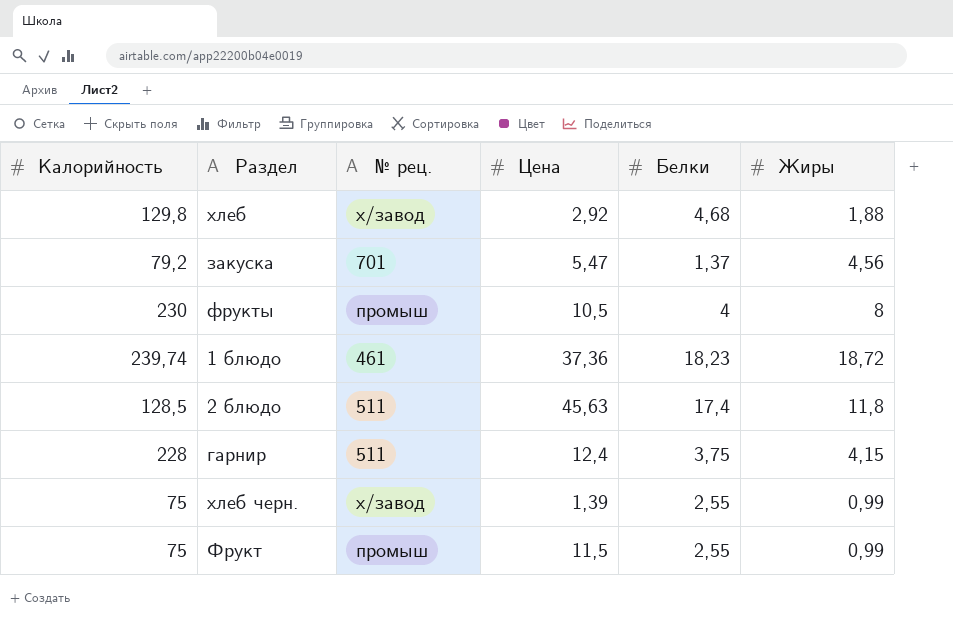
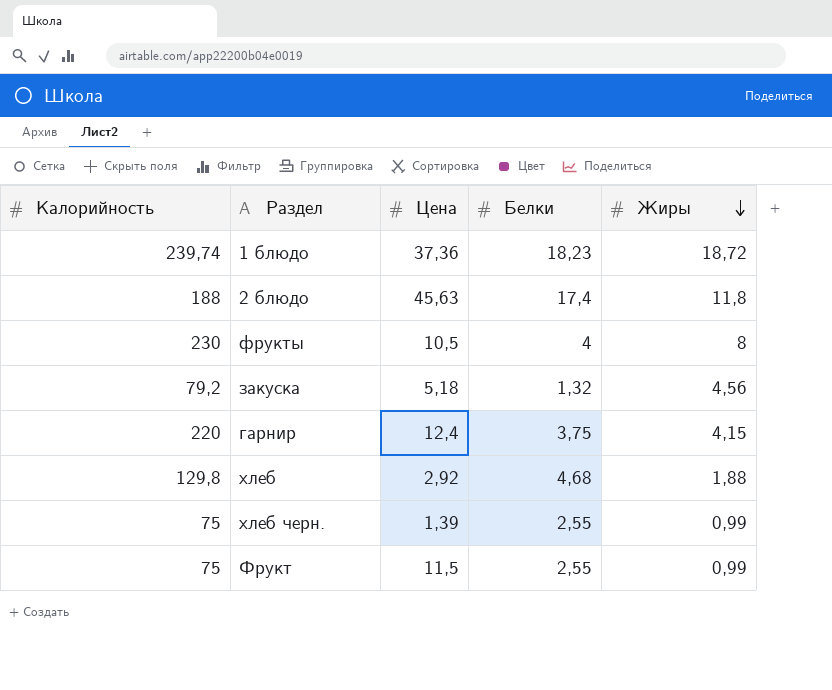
row order: none -> Жиры descending
column № рец. | position: 3 -> none
2 блюдо | Калорийность: 128,5 -> 188
закуска | Цена: 5,47 -> 5,18
закуска | Белки: 1,37 -> 1,32
гарнир | Калорийность: 228 -> 220

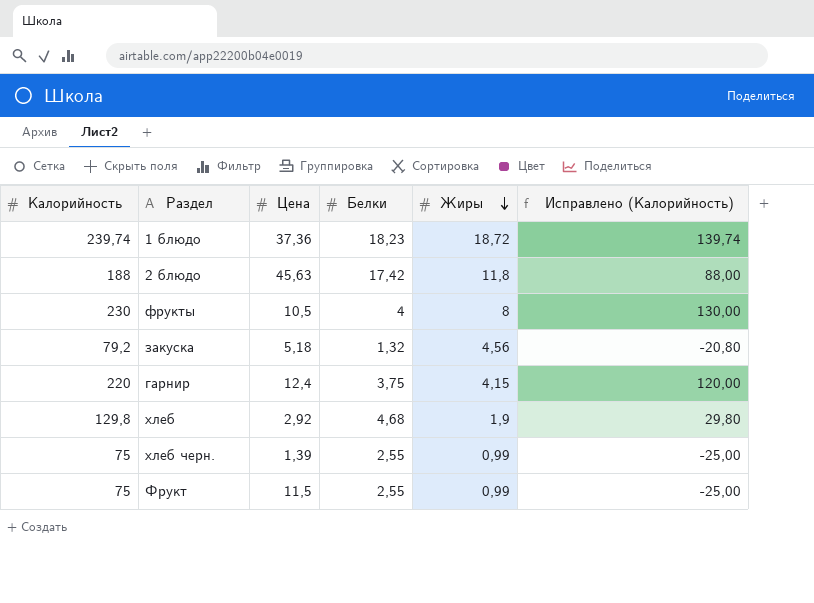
column Исправлено (Калорийность) | formula: none -> [Калорийность] - 100
2 блюдо | Белки: 17,4 -> 17,42
хлеб | Жиры: 1,88 -> 1,9

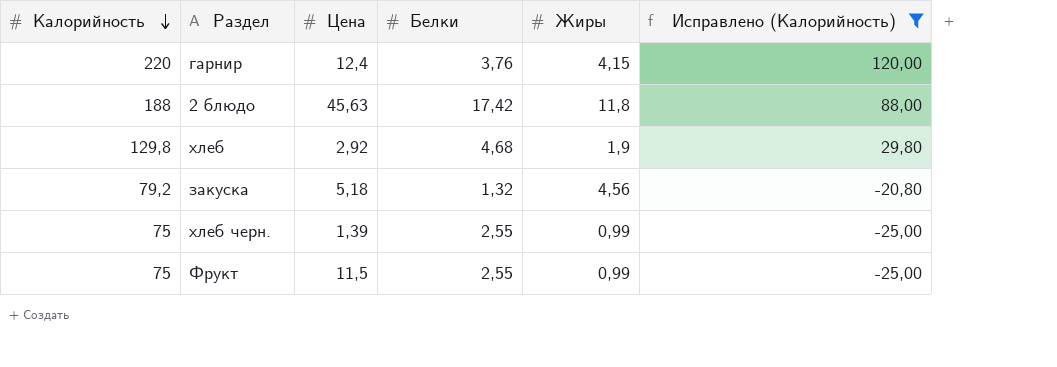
filter: none -> Исправлено (Калорийность) <= 120,00
row order: Жиры descending -> Калорийность descending
гарнир | Белки: 3,75 -> 3,76

